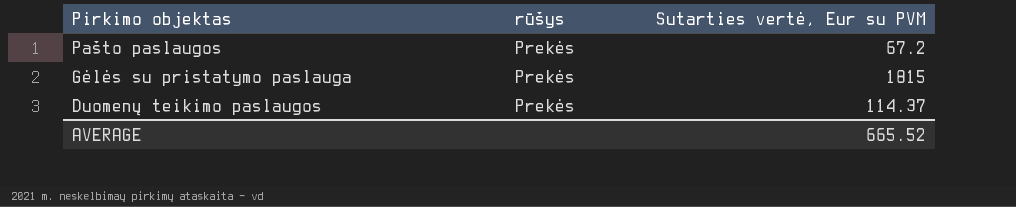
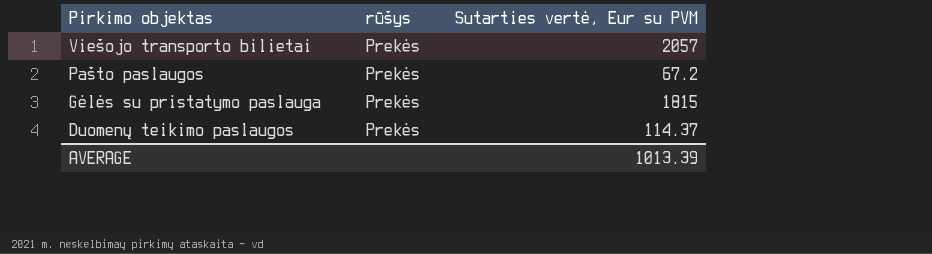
row Viešojo transporto bilietai: none -> Prekės | 2057
AVERAGE | Sutarties vertė, Eur su PVM: 665.52 -> 1013.39

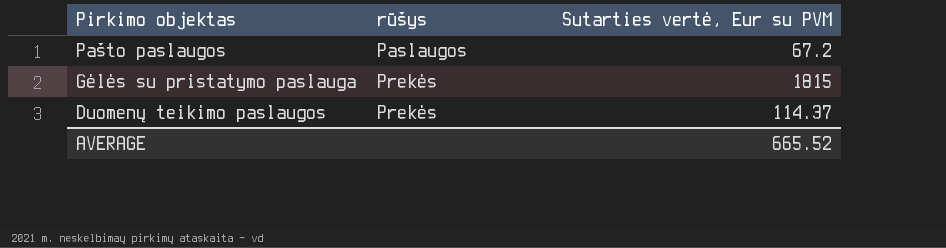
row Viešojo transporto bilietai: Prekės | 2057 -> none
Pašto paslaugos | rūšys: Prekės -> Paslaugos
AVERAGE | Sutarties vertė, Eur su PVM: 1013.39 -> 665.52

